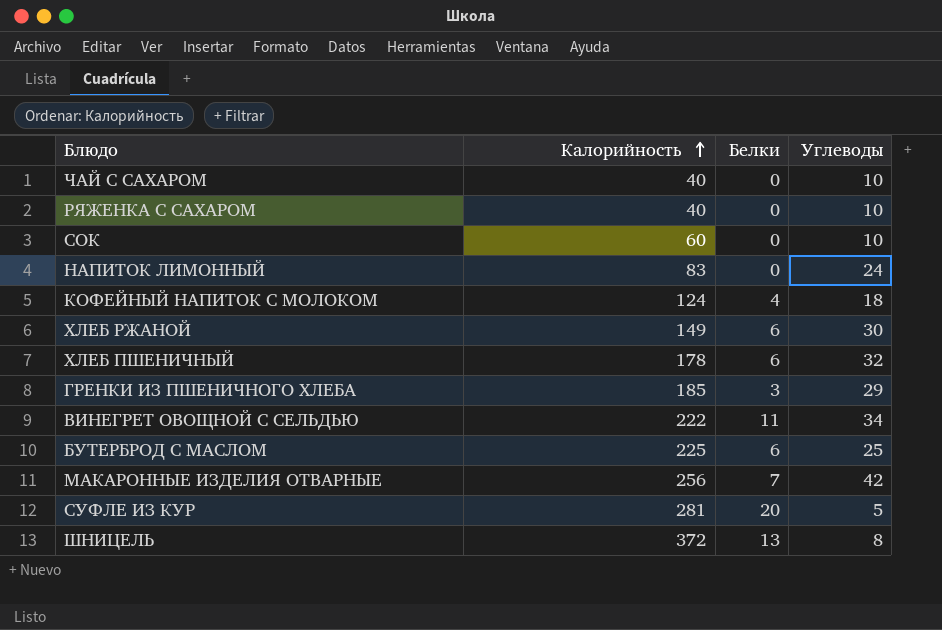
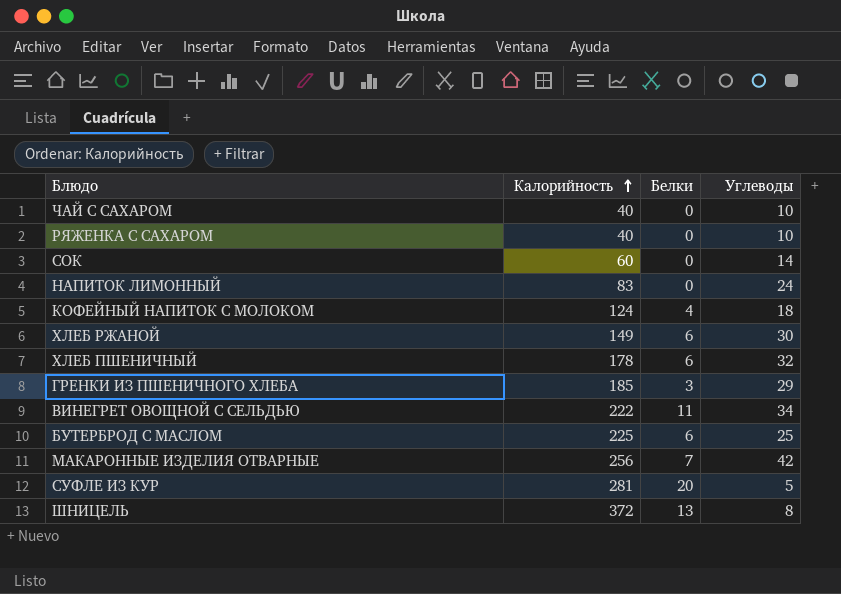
СОК | Углеводы: 10 -> 14

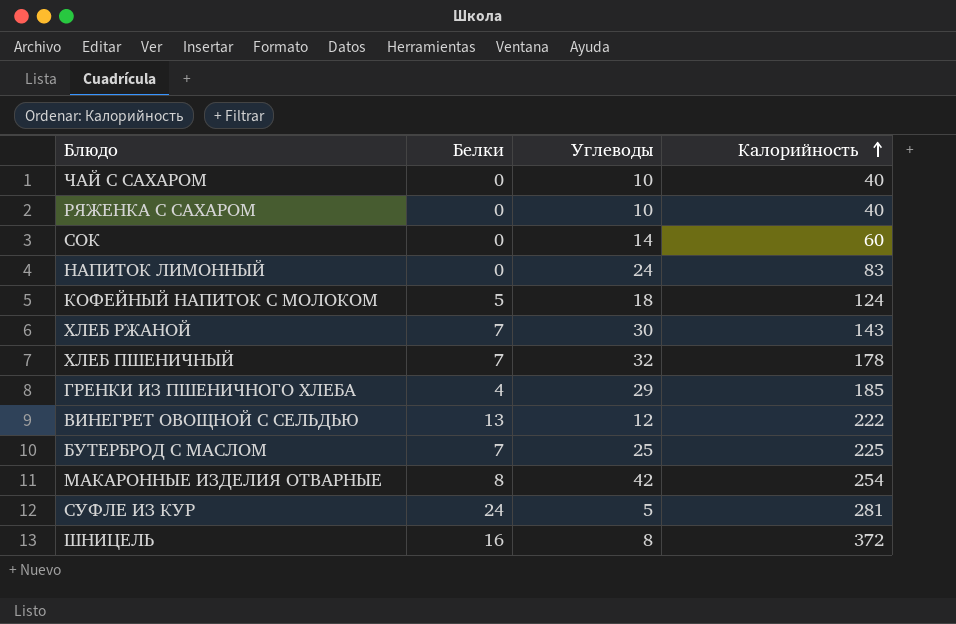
column Калорийность | position: 2 -> 4
КОФЕЙНЫЙ НАПИТОК С МОЛОКОМ | Белки: 4 -> 5
ХЛЕБ РЖАНОЙ | Белки: 6 -> 7
ХЛЕБ РЖАНОЙ | Калорийность: 149 -> 143
ХЛЕБ ПШЕНИЧНЫЙ | Белки: 6 -> 7
ГРЕНКИ ИЗ ПШЕНИЧНОГО ХЛЕБА | Белки: 3 -> 4
ВИНЕГРЕТ ОВОЩНОЙ С СЕЛЬДЬЮ | Белки: 11 -> 13
ВИНЕГРЕТ ОВОЩНОЙ С СЕЛЬДЬЮ | Углеводы: 34 -> 12
БУТЕРБРОД С МАСЛОМ | Белки: 6 -> 7
МАКАРОННЫЕ ИЗДЕЛИЯ ОТВАРНЫЕ | Белки: 7 -> 8
МАКАРОННЫЕ ИЗДЕЛИЯ ОТВАРНЫЕ | Калорийность: 256 -> 254
СУФЛЕ ИЗ КУР | Белки: 20 -> 24
ШНИЦЕЛЬ | Белки: 13 -> 16

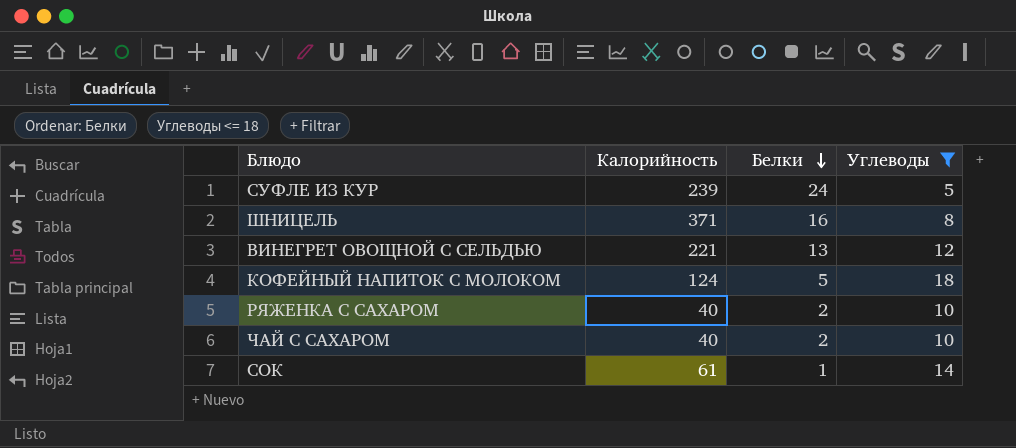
filter: none -> Углеводы <= 18
row order: Калорийность ascending -> Белки descending
column Калорийность | position: 4 -> 2
СУФЛЕ ИЗ КУР | Калорийность: 281 -> 239
ШНИЦЕЛЬ | Калорийность: 372 -> 371
ВИНЕГРЕТ ОВОЩНОЙ С СЕЛЬДЬЮ | Калорийность: 222 -> 221
РЯЖЕНКА С САХАРОМ | Белки: 0 -> 2
ЧАЙ С САХАРОМ | Белки: 0 -> 2
СОК | Калорийность: 60 -> 61
СОК | Белки: 0 -> 1

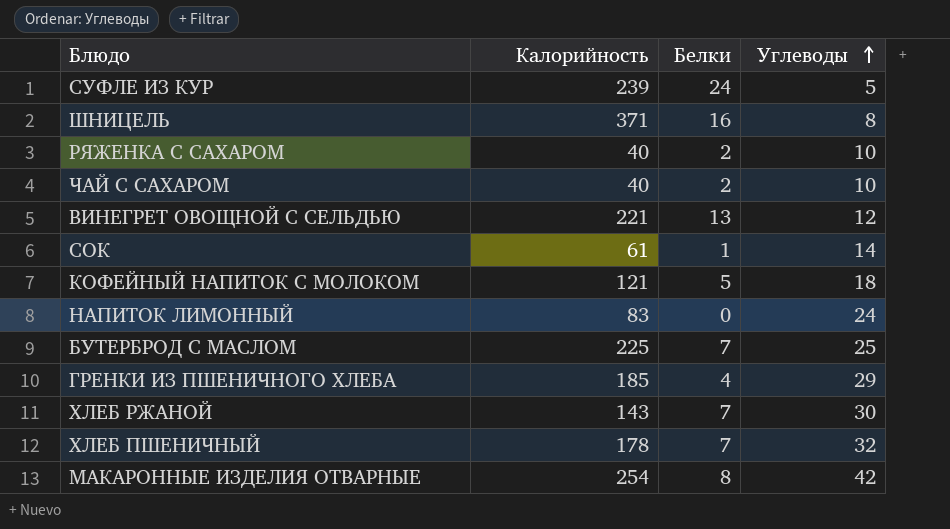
filter: Углеводы <= 18 -> none
row order: Белки descending -> Углеводы ascending
КОФЕЙНЫЙ НАПИТОК С МОЛОКОМ | Калорийность: 124 -> 121

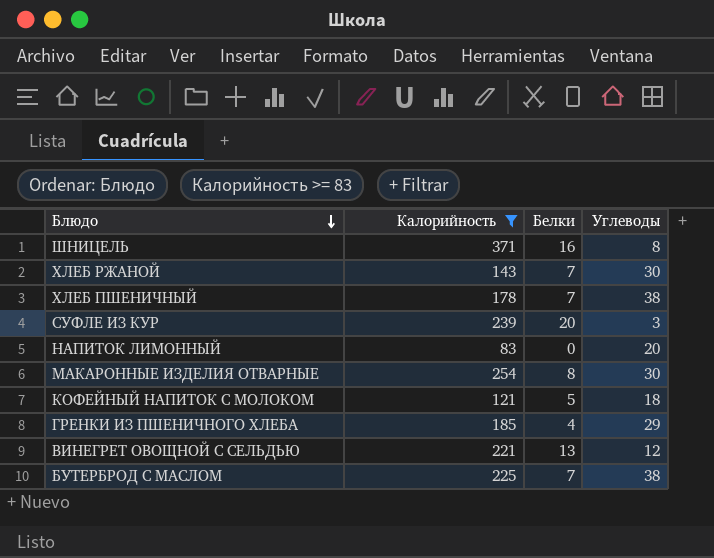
filter: none -> Калорийность >= 83
row order: Углеводы ascending -> Блюдо descending
ХЛЕБ ПШЕНИЧНЫЙ | Углеводы: 32 -> 38
СУФЛЕ ИЗ КУР | Белки: 24 -> 20
СУФЛЕ ИЗ КУР | Углеводы: 5 -> 3
НАПИТОК ЛИМОННЫЙ | Углеводы: 24 -> 20
МАКАРОННЫЕ ИЗДЕЛИЯ ОТВАРНЫЕ | Углеводы: 42 -> 30
БУТЕРБРОД С МАСЛОМ | Углеводы: 25 -> 38

